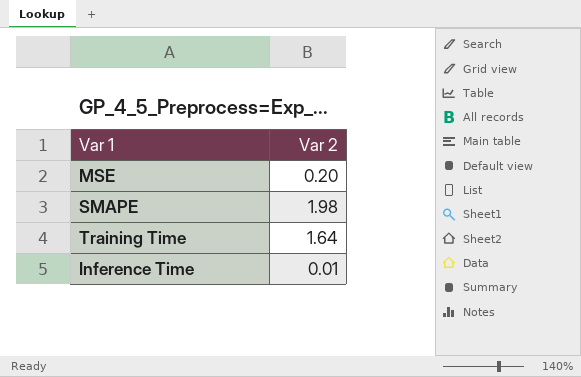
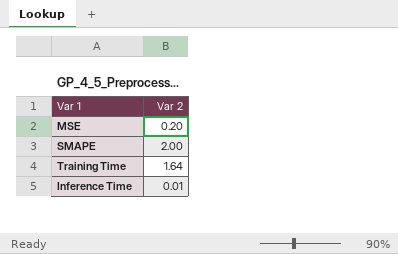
SMAPE | Var 2: 1.98 -> 2.00

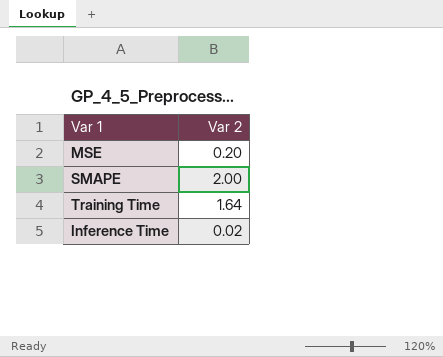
Inference Time | Var 2: 0.01 -> 0.02

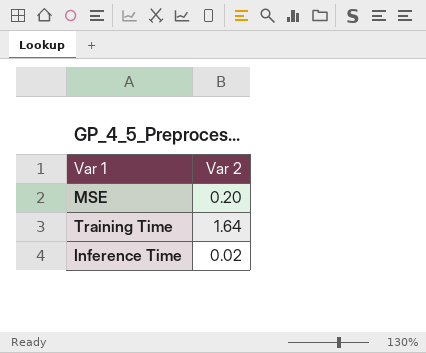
row SMAPE: 2.00 -> none

